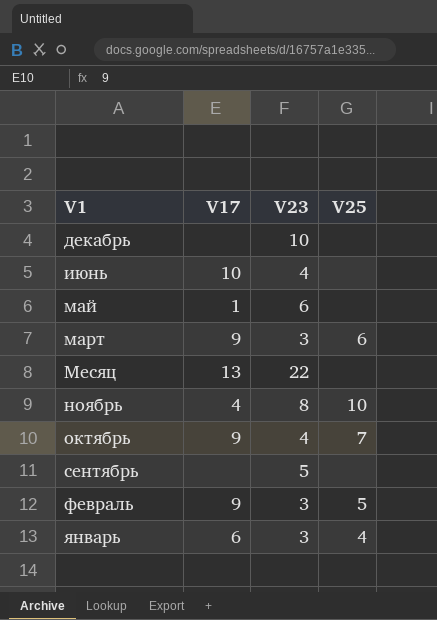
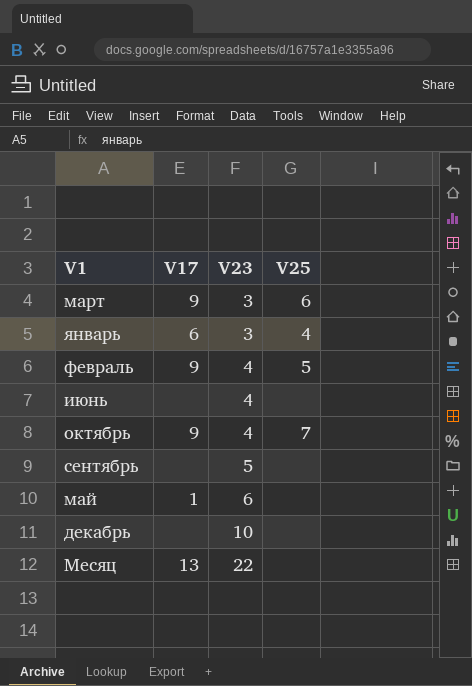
row order: V1 ascending -> V23 ascending
row ноябрь: 4 | 8 | 10 -> none
февраль | V23: 3 -> 4
июнь | V17: 10 -> none

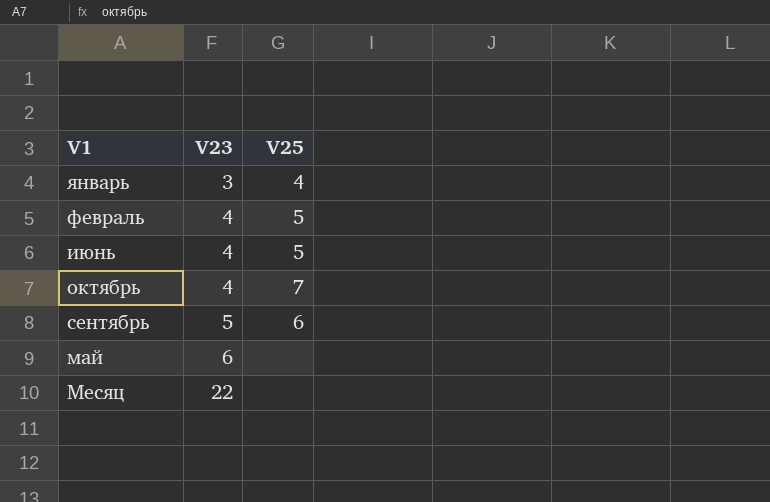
column V17 | position: 2 -> none
row март: 9 | 3 | 6 -> none
row декабрь: none | 10 | none -> none
июнь | V25: none -> 5
сентябрь | V25: none -> 6

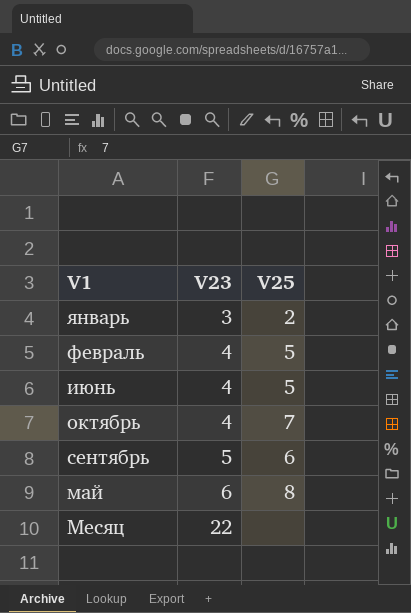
январь | V25: 4 -> 2
май | V25: none -> 8

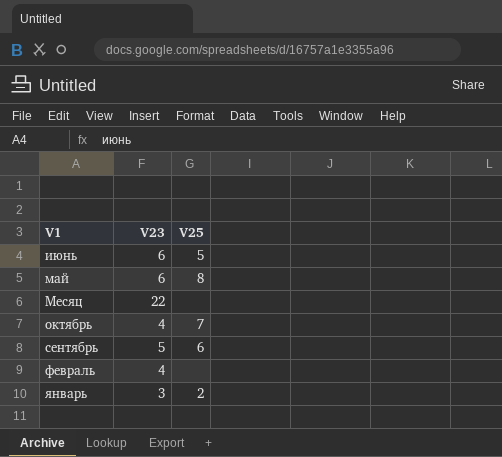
row order: V23 ascending -> V1 ascending
июнь | V23: 4 -> 6
февраль | V25: 5 -> none

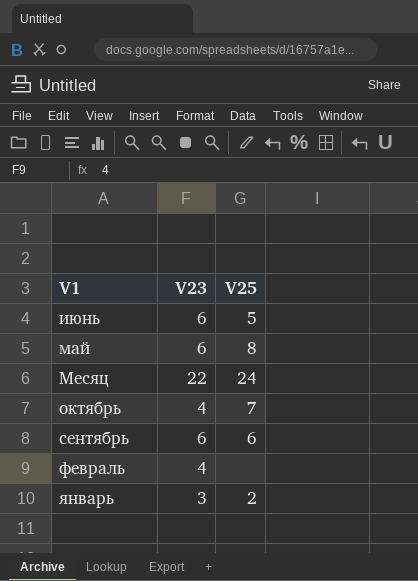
Месяц | V25: none -> 24
сентябрь | V23: 5 -> 6

